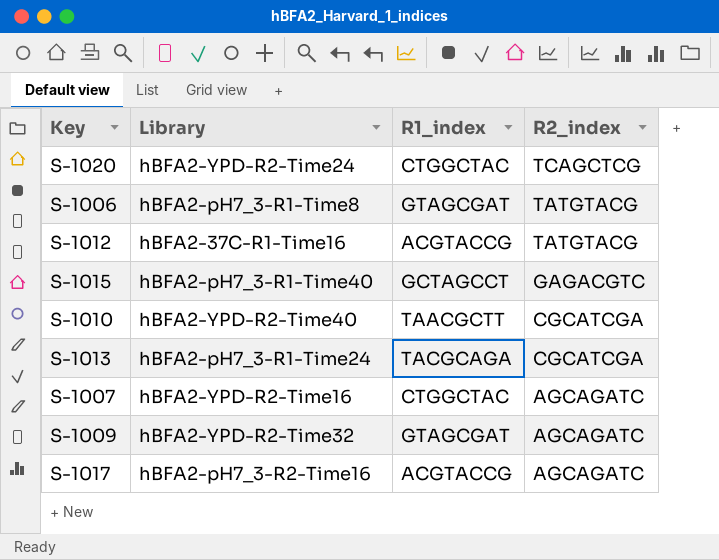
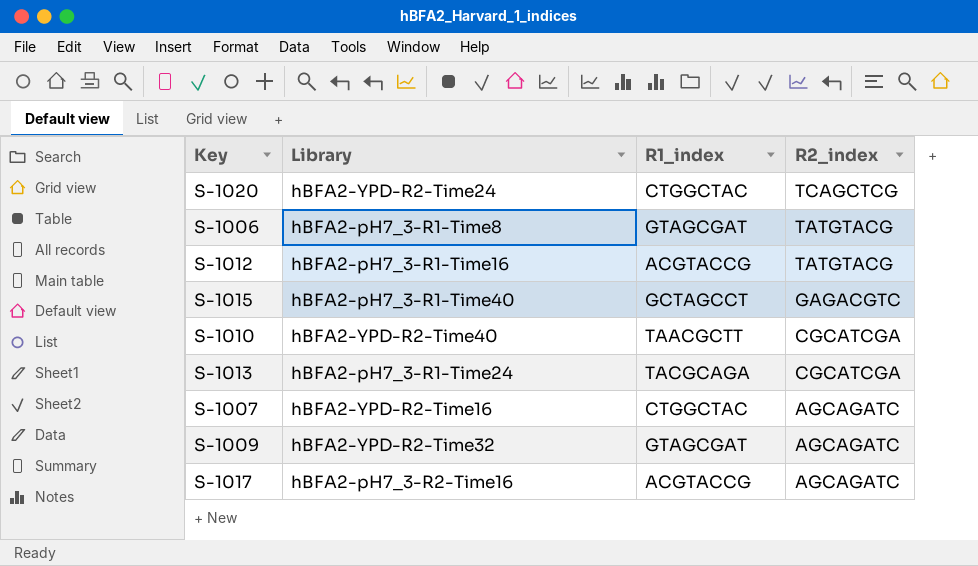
S-1012 | Library: hBFA2-37C-R1-Time16 -> hBFA2-pH7_3-R1-Time16

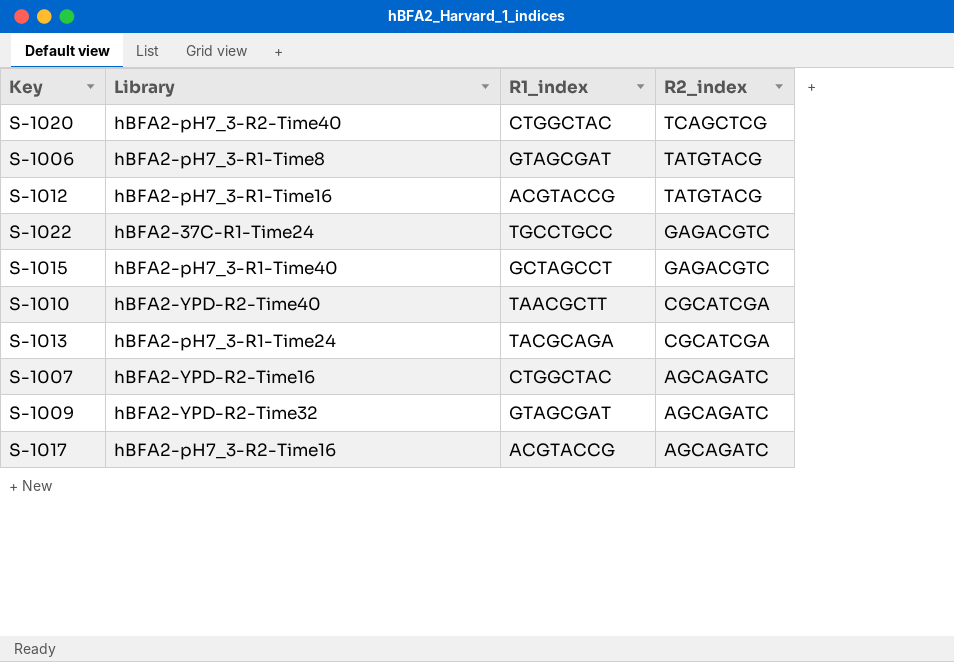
S-1020 | Library: hBFA2-YPD-R2-Time24 -> hBFA2-pH7_3-R2-Time40
row S-1022: none -> hBFA2-37C-R1-Time24 | TGCCTGCC | GAGACGTC

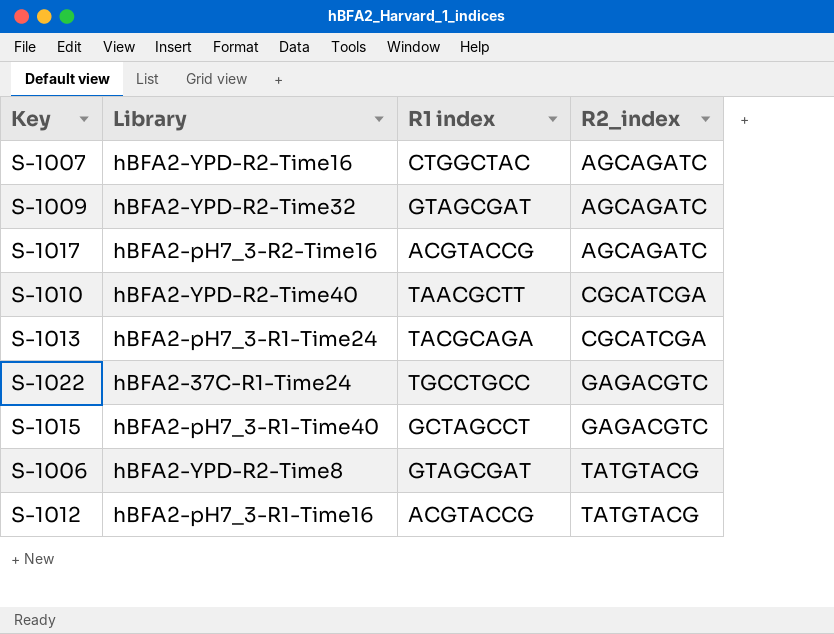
row order: R2_index descending -> R2_index ascending
column name: R1_index -> R1 index
row S-1020: hBFA2-pH7_3-R2-Time40 | CTGGCTAC | TCAGCTCG -> none
S-1006 | Library: hBFA2-pH7_3-R1-Time8 -> hBFA2-YPD-R2-Time8

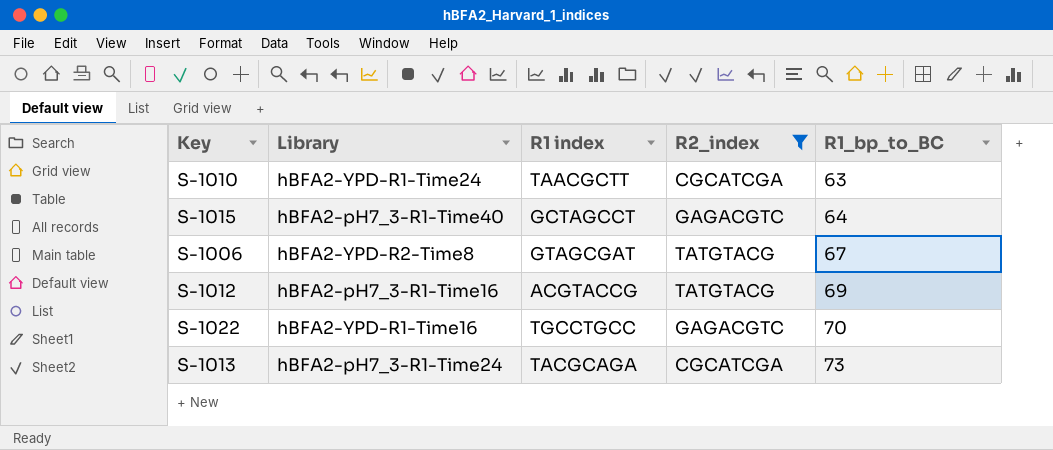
filter: none -> R2_index != AGCAGATC
row order: R2_index ascending -> R1_bp_to_BC ascending
column R1_bp_to_BC | position: none -> 5
S-1010 | Library: hBFA2-YPD-R2-Time40 -> hBFA2-YPD-R1-Time24
S-1022 | Library: hBFA2-37C-R1-Time24 -> hBFA2-YPD-R1-Time16

